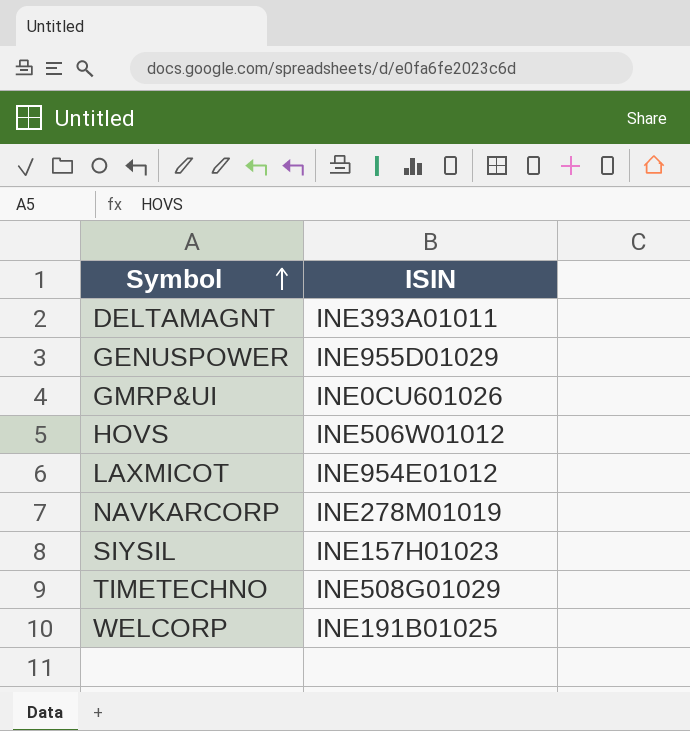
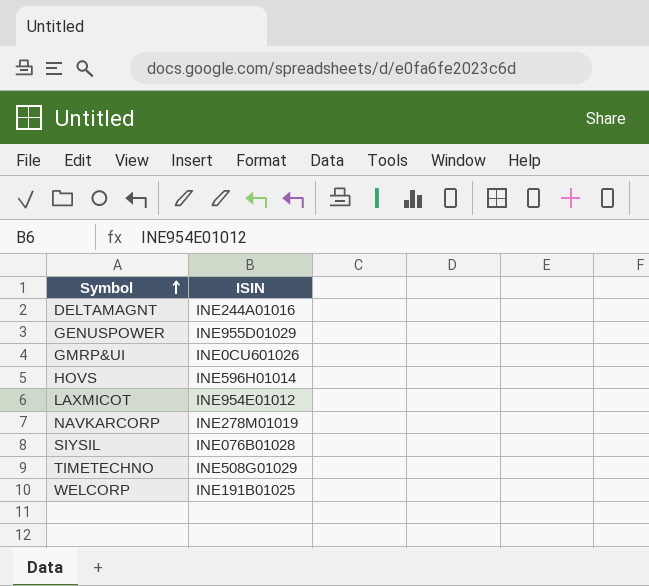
DELTAMAGNT | ISIN: INE393A01011 -> INE244A01016
HOVS | ISIN: INE506W01012 -> INE596H01014
SIYSIL | ISIN: INE157H01023 -> INE076B01028

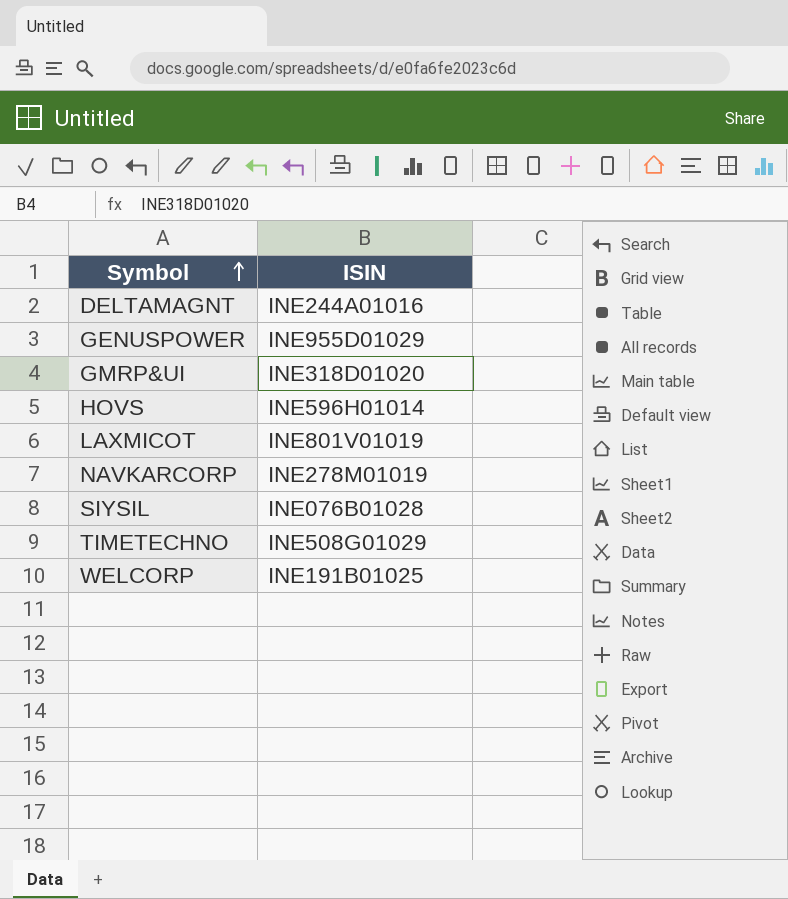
GMRP&UI | ISIN: INE0CU601026 -> INE318D01020
LAXMICOT | ISIN: INE954E01012 -> INE801V01019

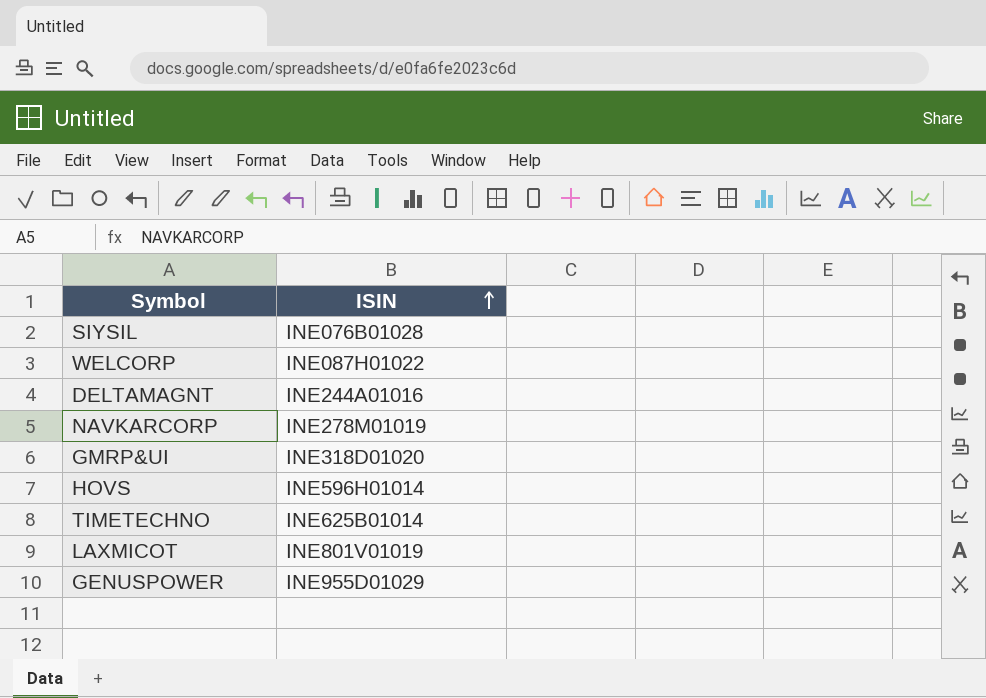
row order: Symbol ascending -> ISIN ascending
WELCORP | ISIN: INE191B01025 -> INE087H01022
TIMETECHNO | ISIN: INE508G01029 -> INE625B01014

